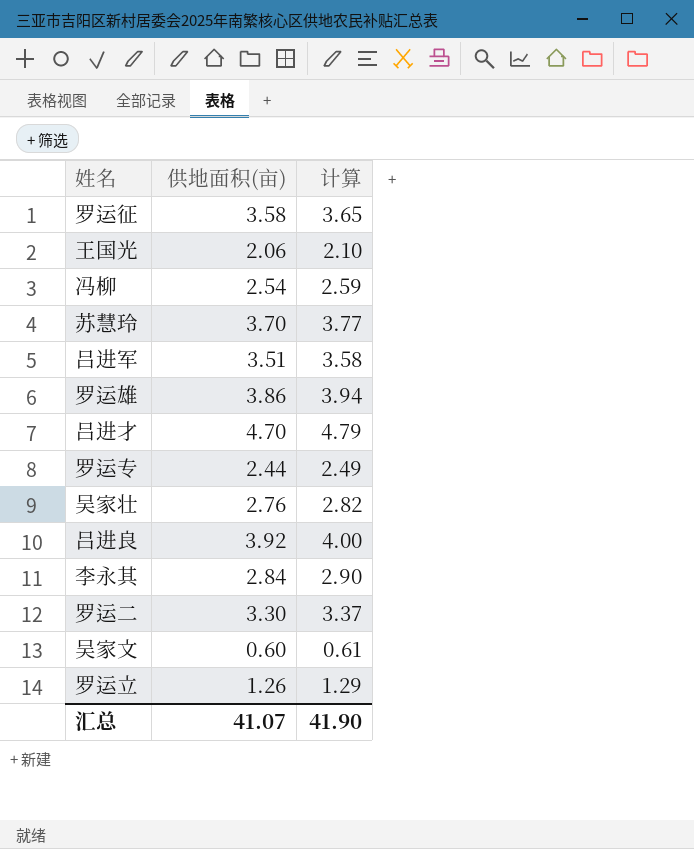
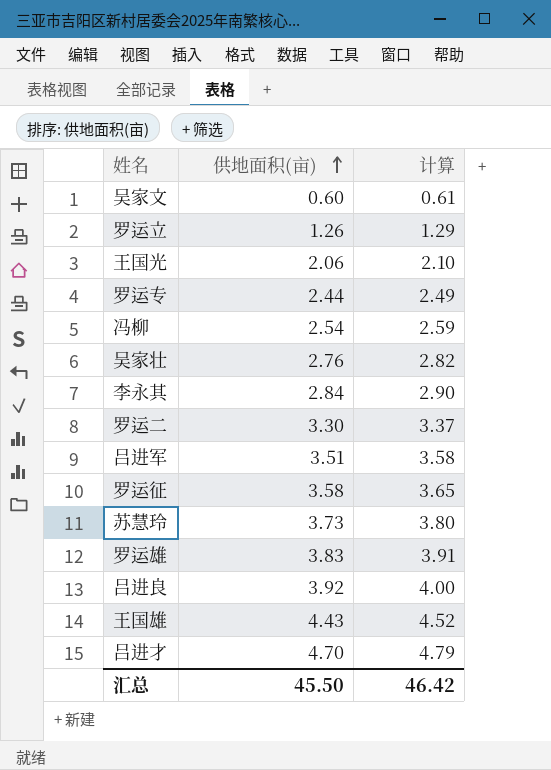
row order: none -> 供地面积(亩) ascending
苏慧玲 | 供地面积(亩): 3.70 -> 3.73
苏慧玲 | 计算: 3.77 -> 3.80
罗运雄 | 供地面积(亩): 3.86 -> 3.83
罗运雄 | 计算: 3.94 -> 3.91
row 王国雄: none -> 4.43 | 4.52
汇总 | 供地面积(亩): 41.07 -> 45.50
汇总 | 计算: 41.90 -> 46.42

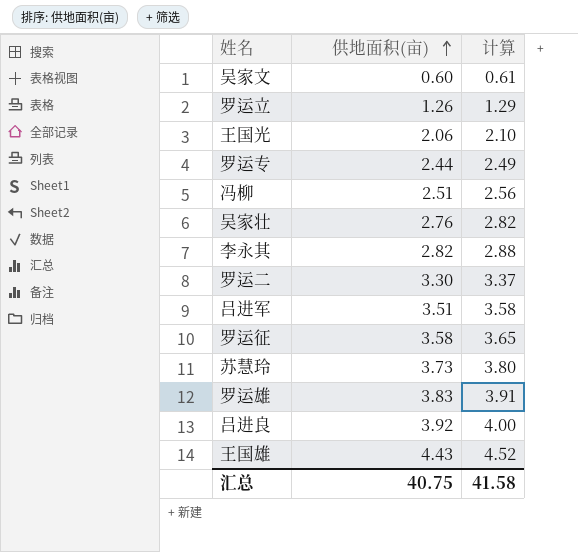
row 吕进才: 4.70 | 4.79 -> none
冯柳 | 供地面积(亩): 2.54 -> 2.51
冯柳 | 计算: 2.59 -> 2.56
李永其 | 供地面积(亩): 2.84 -> 2.82
李永其 | 计算: 2.90 -> 2.88
汇总 | 供地面积(亩): 45.50 -> 40.75
汇总 | 计算: 46.42 -> 41.58

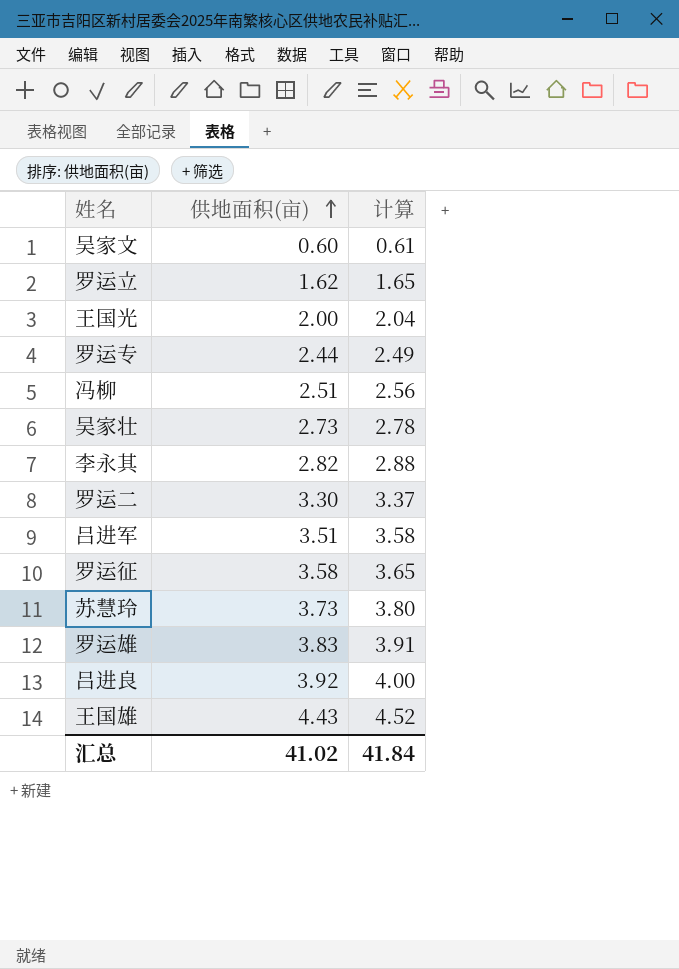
罗运立 | 供地面积(亩): 1.26 -> 1.62
罗运立 | 计算: 1.29 -> 1.65
王国光 | 供地面积(亩): 2.06 -> 2.00
王国光 | 计算: 2.10 -> 2.04
吴家壮 | 供地面积(亩): 2.76 -> 2.73
吴家壮 | 计算: 2.82 -> 2.78
汇总 | 供地面积(亩): 40.75 -> 41.02
汇总 | 计算: 41.58 -> 41.84

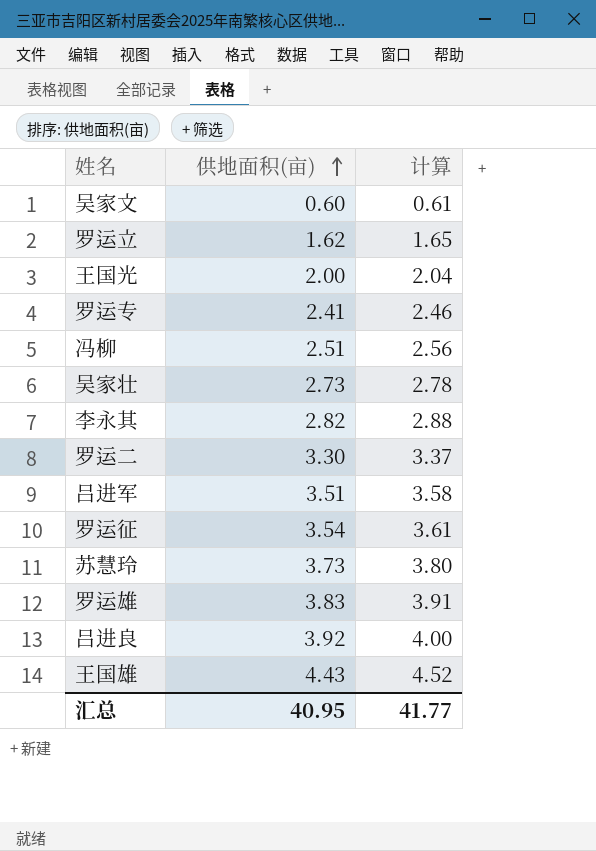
罗运专 | 供地面积(亩): 2.44 -> 2.41
罗运专 | 计算: 2.49 -> 2.46
罗运征 | 供地面积(亩): 3.58 -> 3.54
罗运征 | 计算: 3.65 -> 3.61
汇总 | 供地面积(亩): 41.02 -> 40.95
汇总 | 计算: 41.84 -> 41.77

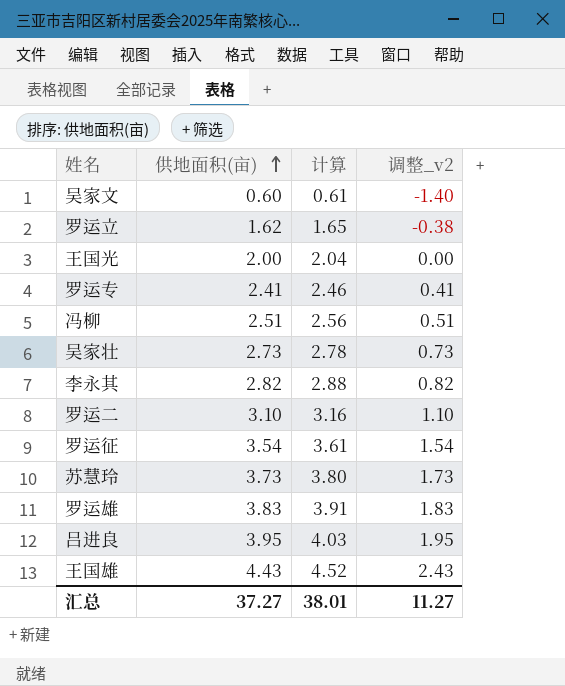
column 调整_v2 | formula: none -> [供地面积(亩)] - 2
row 吕进军: 3.51 | 3.58 -> none
罗运二 | 供地面积(亩): 3.30 -> 3.10
罗运二 | 计算: 3.37 -> 3.16
吕进良 | 供地面积(亩): 3.92 -> 3.95
吕进良 | 计算: 4.00 -> 4.03
汇总 | 供地面积(亩): 40.95 -> 37.27
汇总 | 计算: 41.77 -> 38.01

